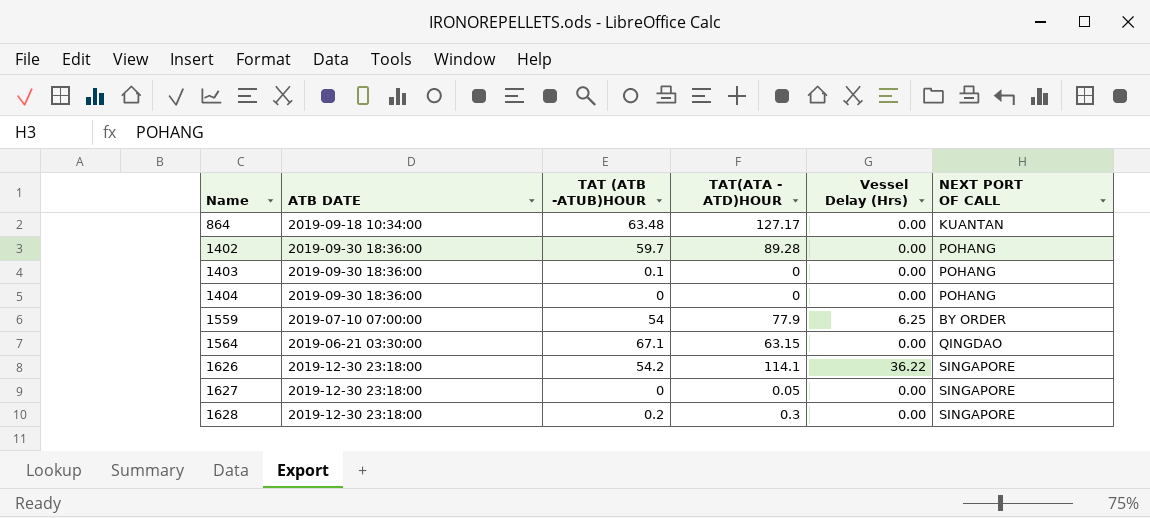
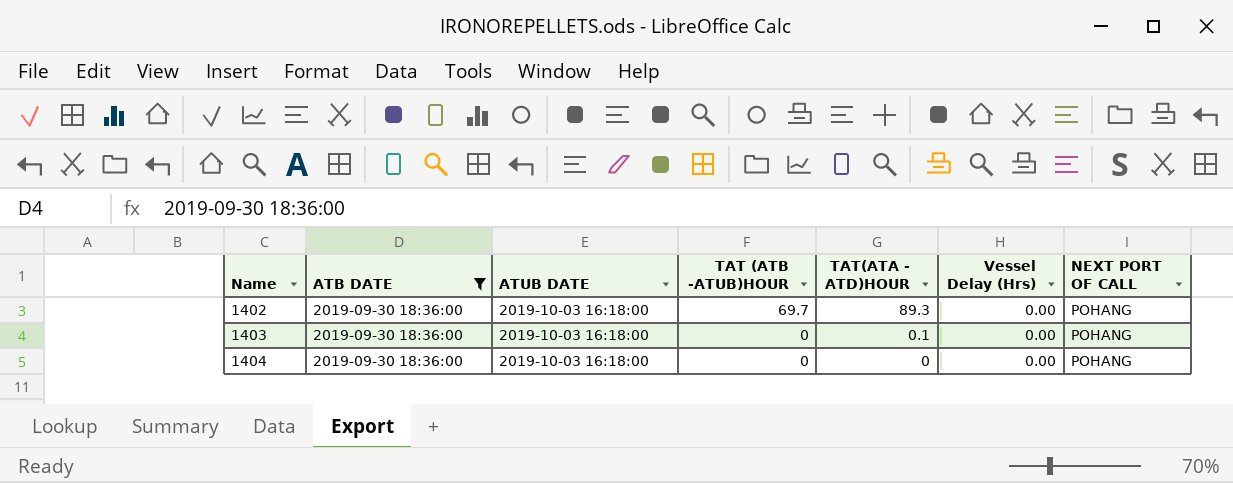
filter: none -> ATB DATE = 2019-09-30 18:36:00
column ATUB DATE | position: none -> 3
1402 | TAT (ATB -ATUB)HOUR: 59.7 -> 69.7
1402 | TAT(ATA - ATD)HOUR: 89.28 -> 89.3
1403 | TAT (ATB -ATUB)HOUR: 0.1 -> 0
1403 | TAT(ATA - ATD)HOUR: 0 -> 0.1

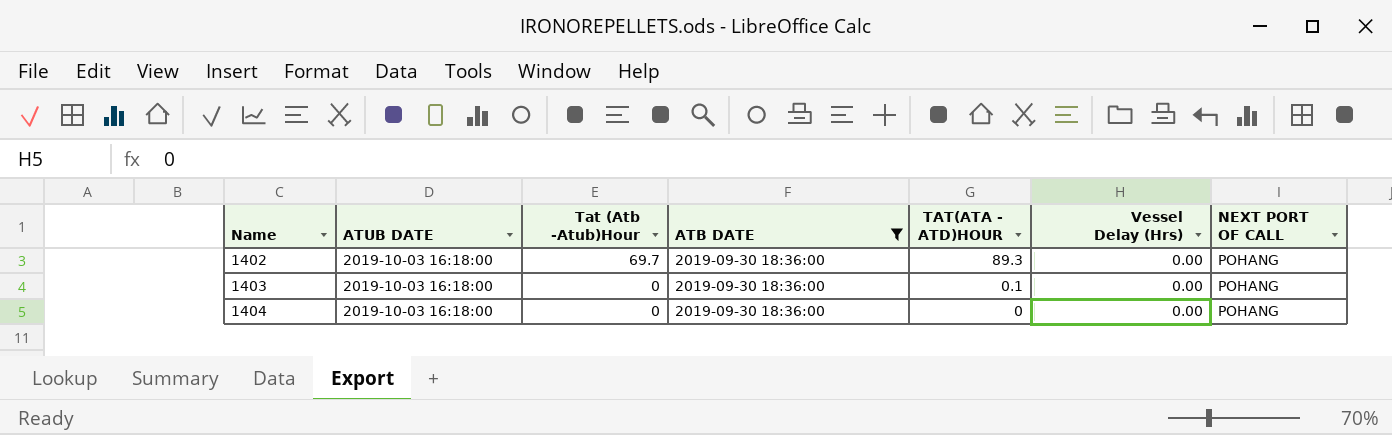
column name: TAT (ATB -ATUB)HOUR -> Tat (Atb -Atub)Hour
column ATB DATE | position: 2 -> 4

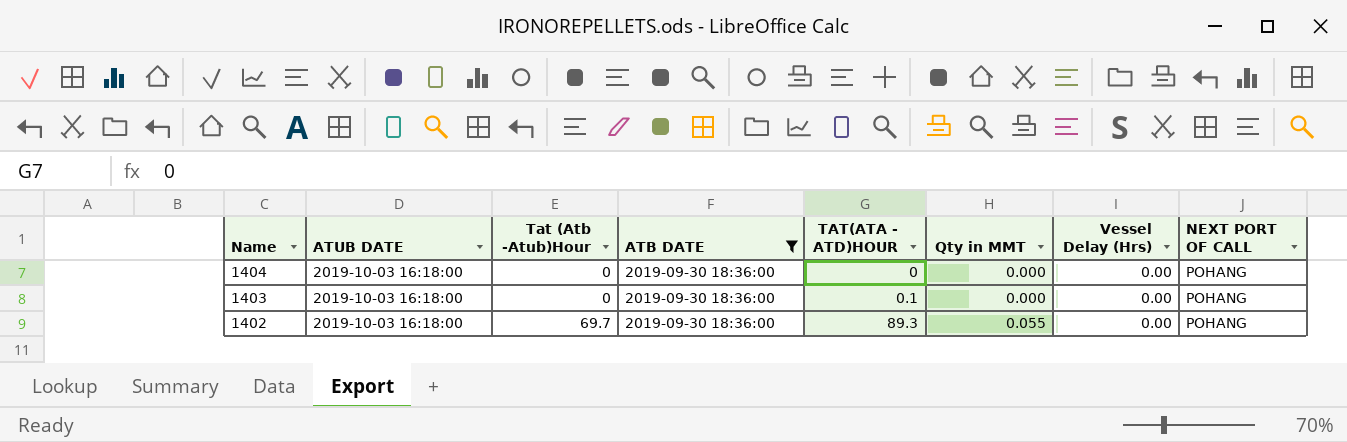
row order: Name ascending -> Name descending
column Qty in MMT | position: none -> 6

